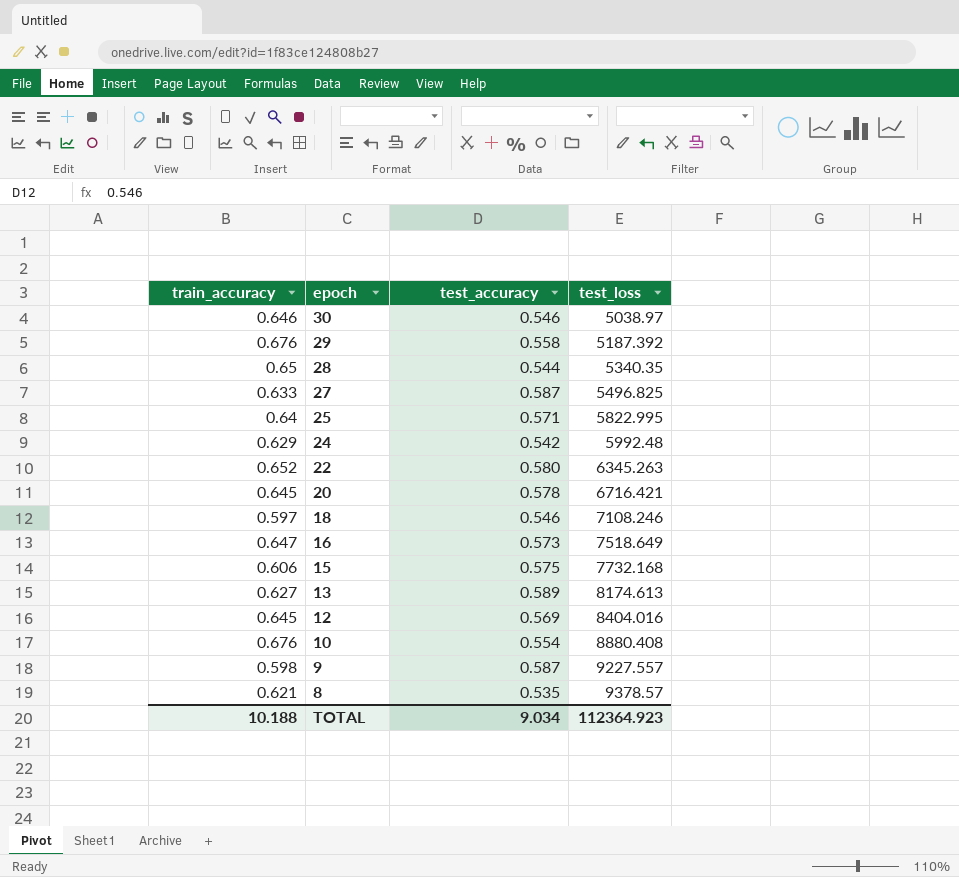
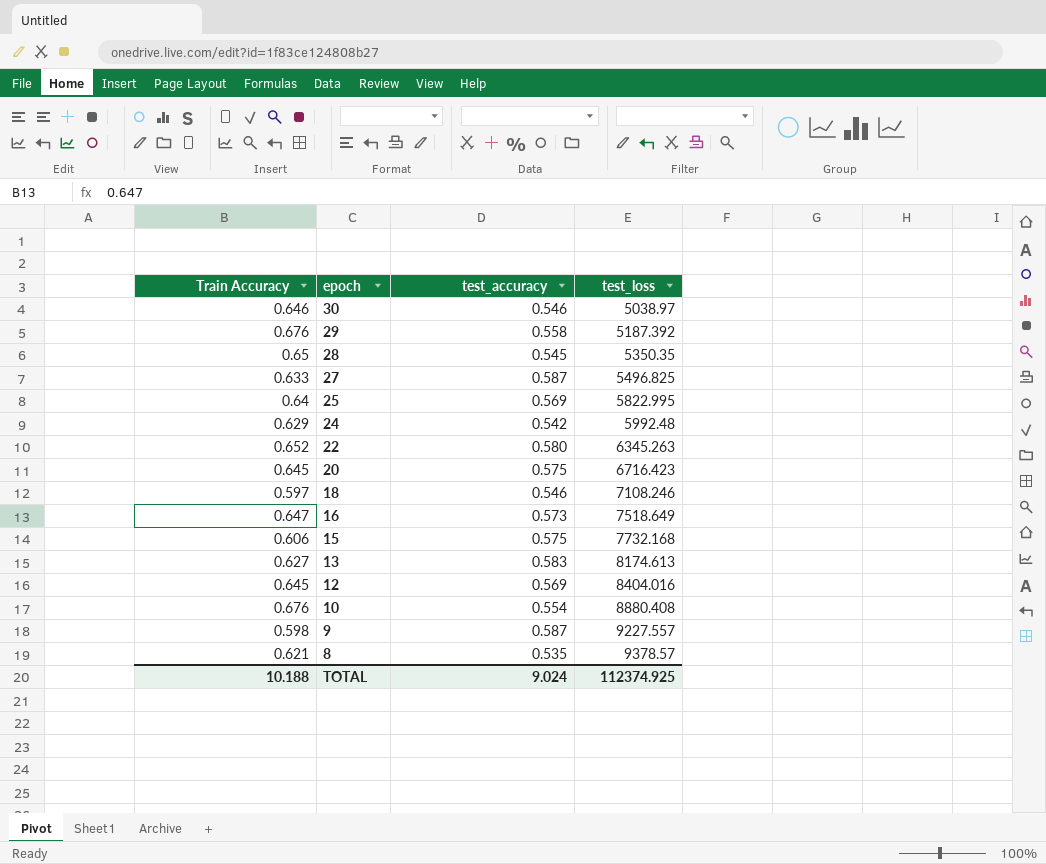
column name: train_accuracy -> Train Accuracy
28 | test_accuracy: 0.544 -> 0.545
28 | test_loss: 5340.35 -> 5350.35
25 | test_accuracy: 0.571 -> 0.569
20 | test_accuracy: 0.578 -> 0.575
20 | test_loss: 6716.421 -> 6716.423
13 | test_accuracy: 0.589 -> 0.583
TOTAL | test_accuracy: 9.034 -> 9.024
TOTAL | test_loss: 112364.923 -> 112374.925

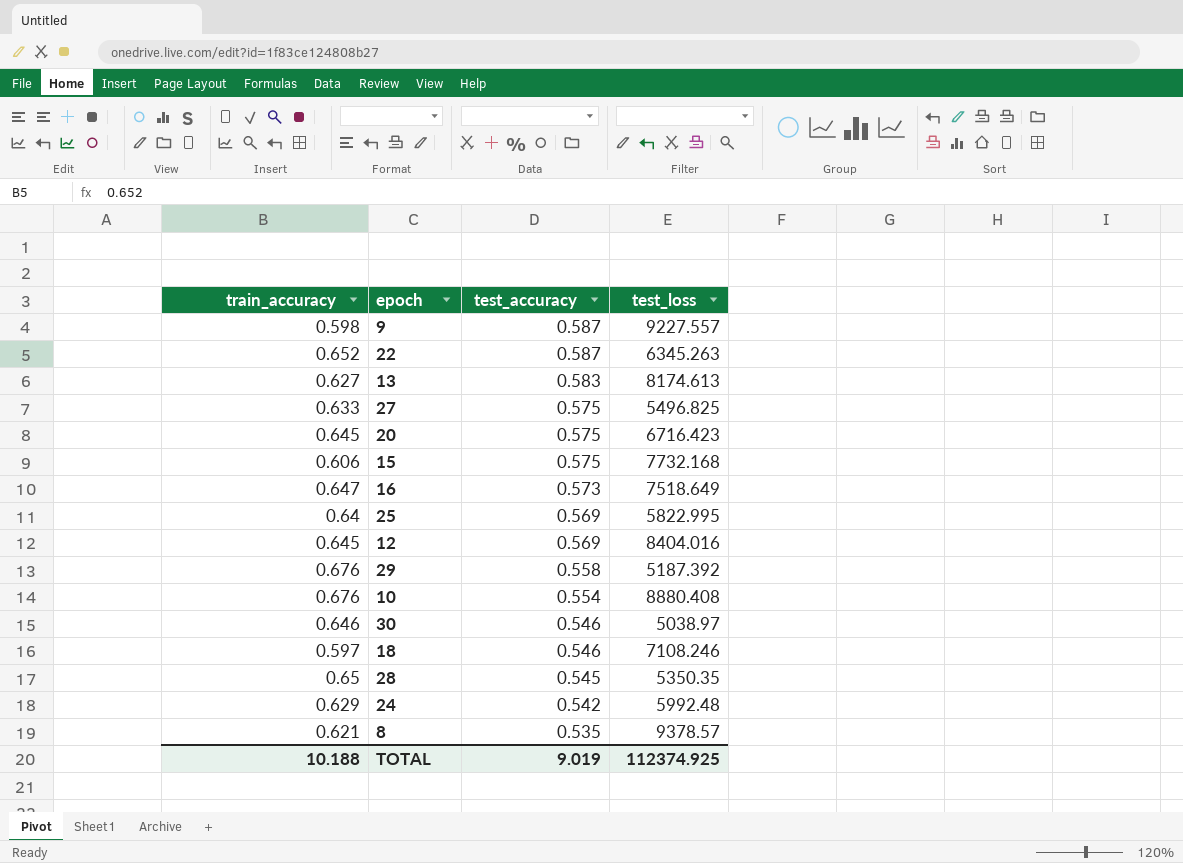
row order: epoch descending -> test_accuracy descending
column name: Train Accuracy -> train_accuracy
22 | test_accuracy: 0.580 -> 0.587
27 | test_accuracy: 0.587 -> 0.575
TOTAL | test_accuracy: 9.024 -> 9.019

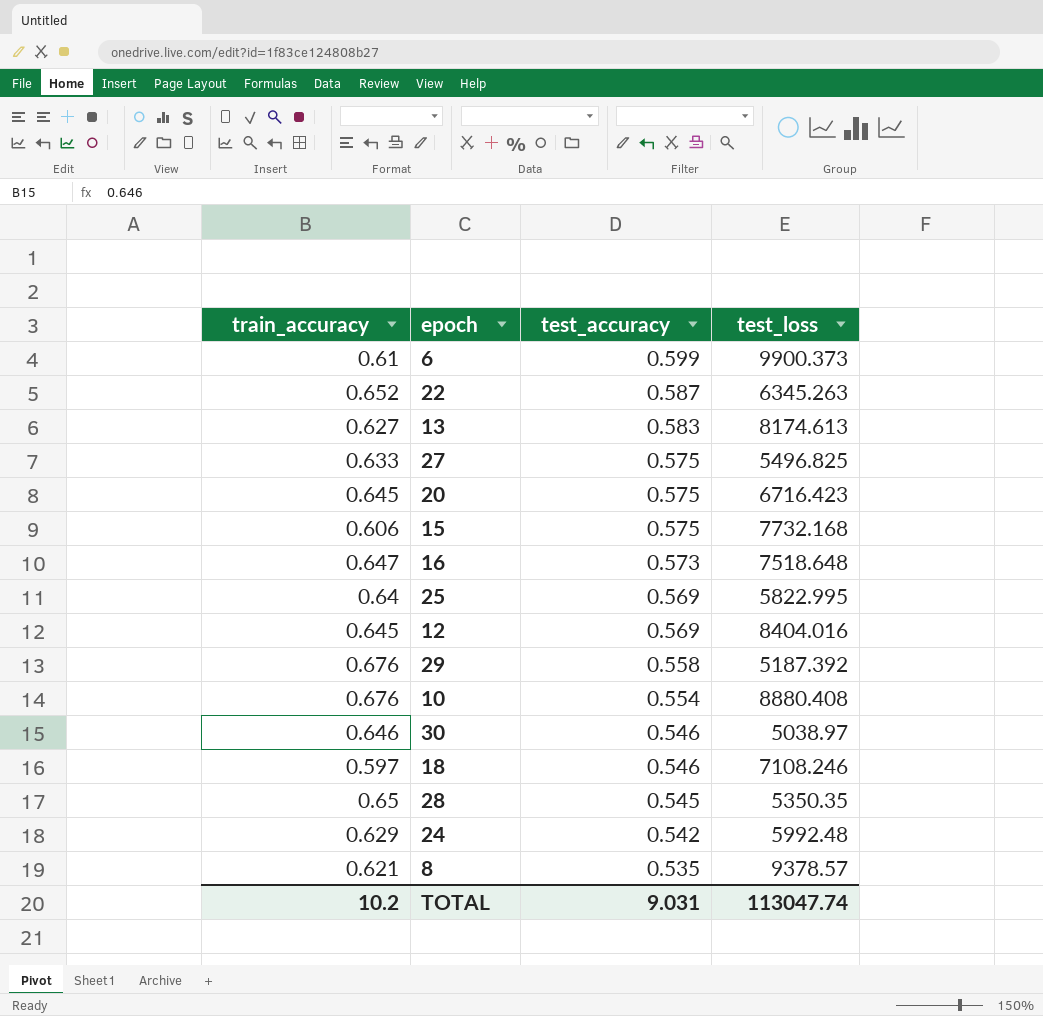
row 9: 0.598 | 0.587 | 9227.557 -> none
row 6: none -> 0.61 | 0.599 | 9900.373
16 | test_loss: 7518.649 -> 7518.648
TOTAL | train_accuracy: 10.188 -> 10.2
TOTAL | test_accuracy: 9.019 -> 9.031
TOTAL | test_loss: 112374.925 -> 113047.74

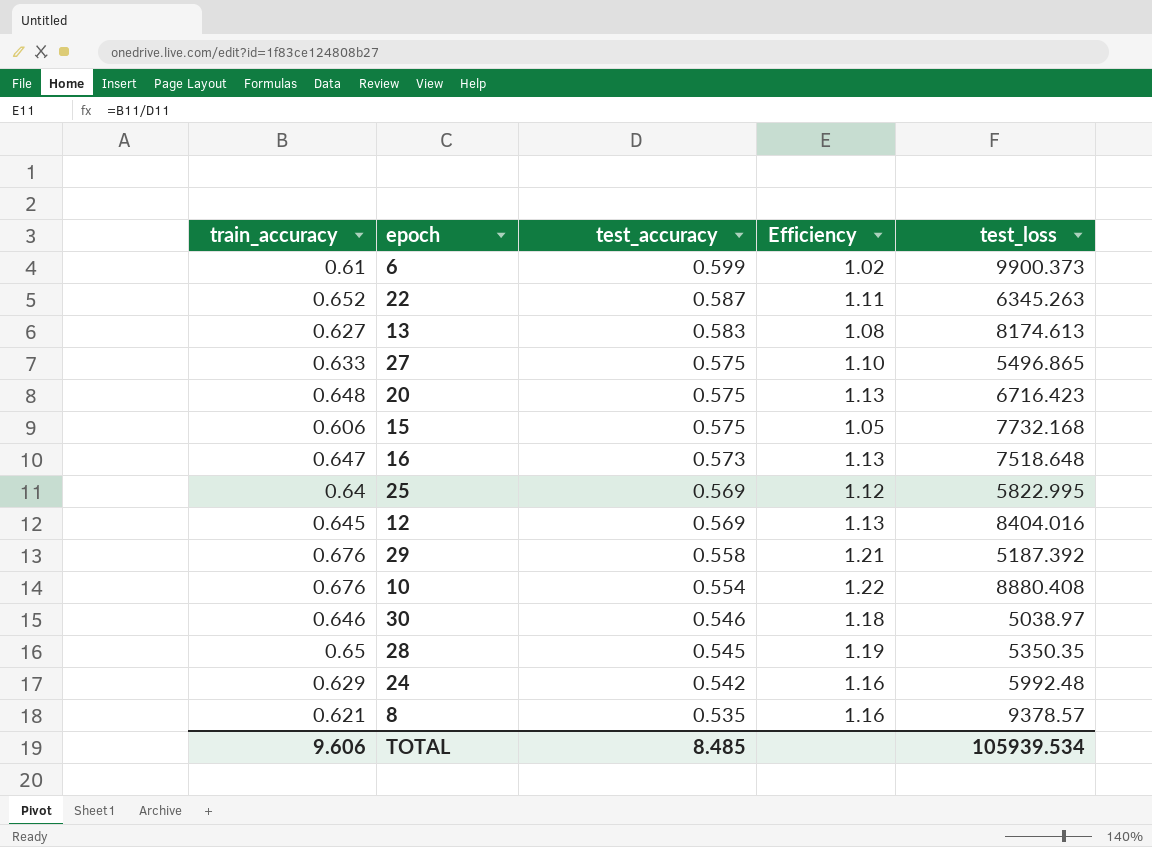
column Efficiency | formula: none -> [train_accuracy] / [test_accuracy]
row 18: 0.597 | 0.546 | 7108.246 -> none
27 | test_loss: 5496.825 -> 5496.865
20 | train_accuracy: 0.645 -> 0.648
TOTAL | train_accuracy: 10.2 -> 9.606
TOTAL | test_accuracy: 9.031 -> 8.485
TOTAL | test_loss: 113047.74 -> 105939.534

